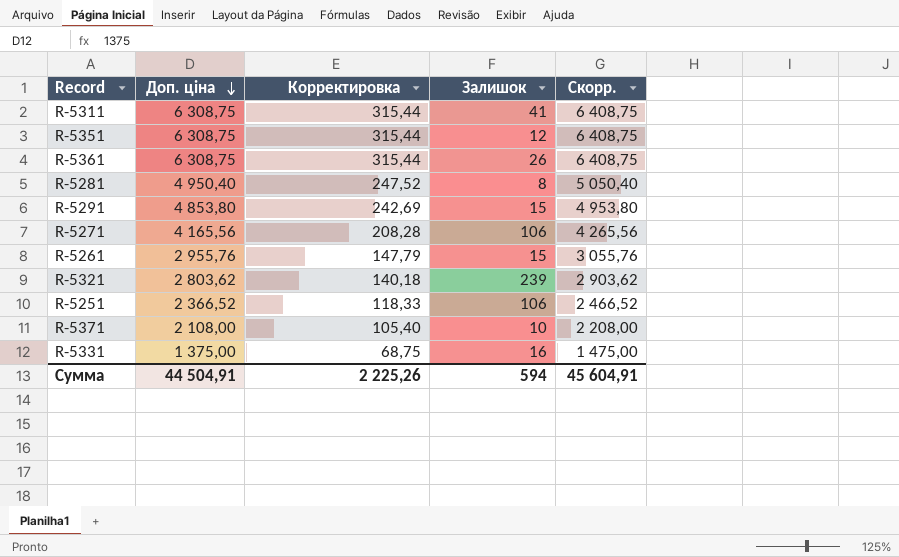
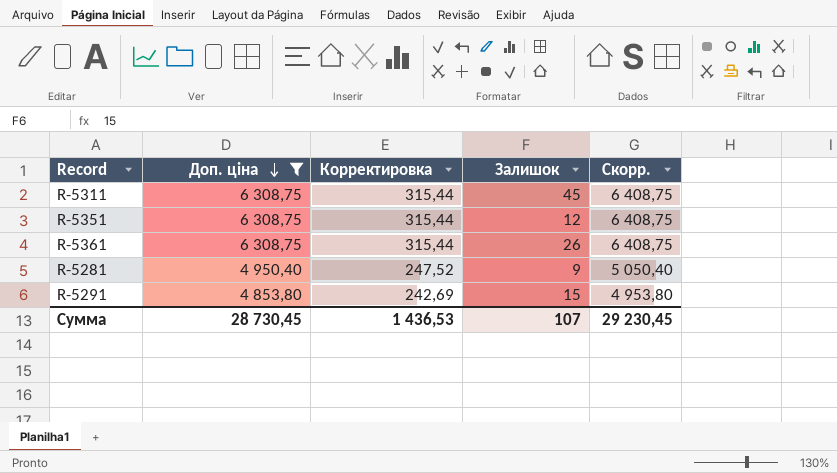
filter: none -> Доп. ціна >= 4 853,80
R-5311 | Залишок: 41 -> 45
R-5281 | Залишок: 8 -> 9
Сумма | Доп. ціна: 44 504,91 -> 28 730,45
Сумма | Корректировка: 2 225,26 -> 1 436,53
Сумма | Залишок: 594 -> 107
Сумма | Скорр.: 45 604,91 -> 29 230,45

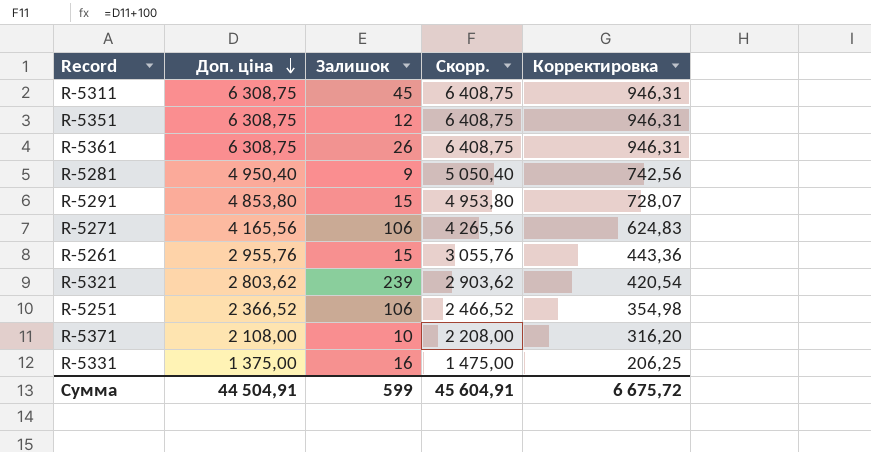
filter: Доп. ціна >= 4 853,80 -> none
column Корректировка | formula: [Доп. ціна] * 0,05 -> [Доп. ціна] * 0,15
column Корректировка | position: 3 -> 5
Сумма | Доп. ціна: 28 730,45 -> 44 504,91
Сумма | Залишок: 107 -> 599
Сумма | Скорр.: 29 230,45 -> 45 604,91
Сумма | Корректировка: 1 436,53 -> 6 675,72

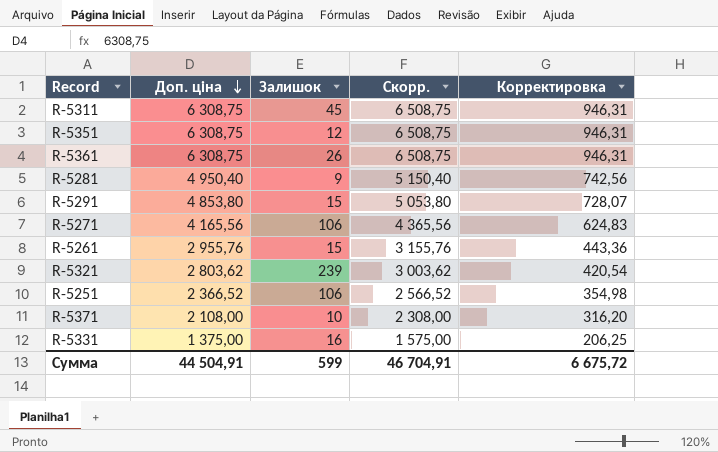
column Скорр. | formula: [Доп. ціна] + 100 -> [Доп. ціна] + 200
Сумма | Скорр.: 45 604,91 -> 46 704,91

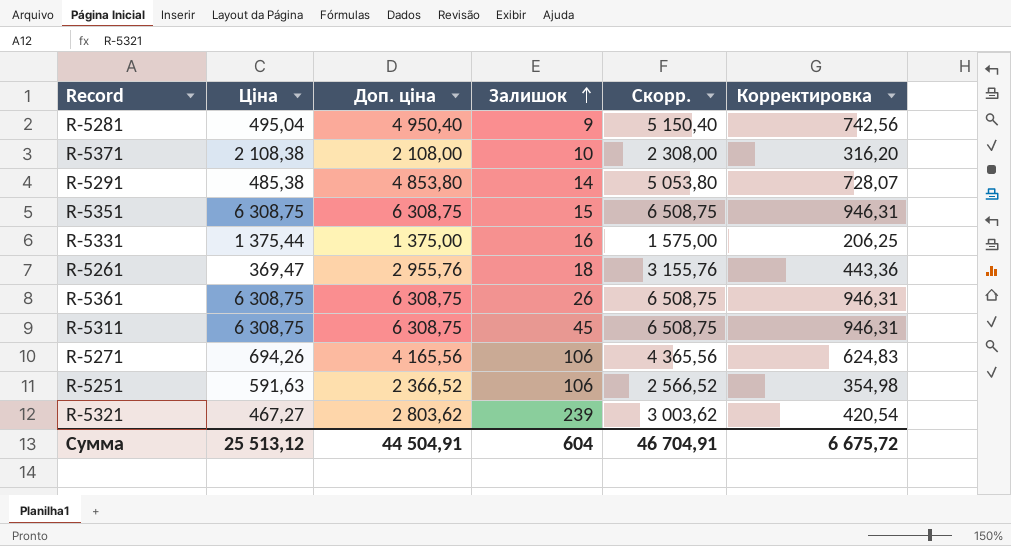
row order: Доп. ціна descending -> Залишок ascending
column Ціна | position: none -> 2
R-5291 | Залишок: 15 -> 14
R-5351 | Залишок: 12 -> 15
R-5261 | Залишок: 15 -> 18
Сумма | Залишок: 599 -> 604

